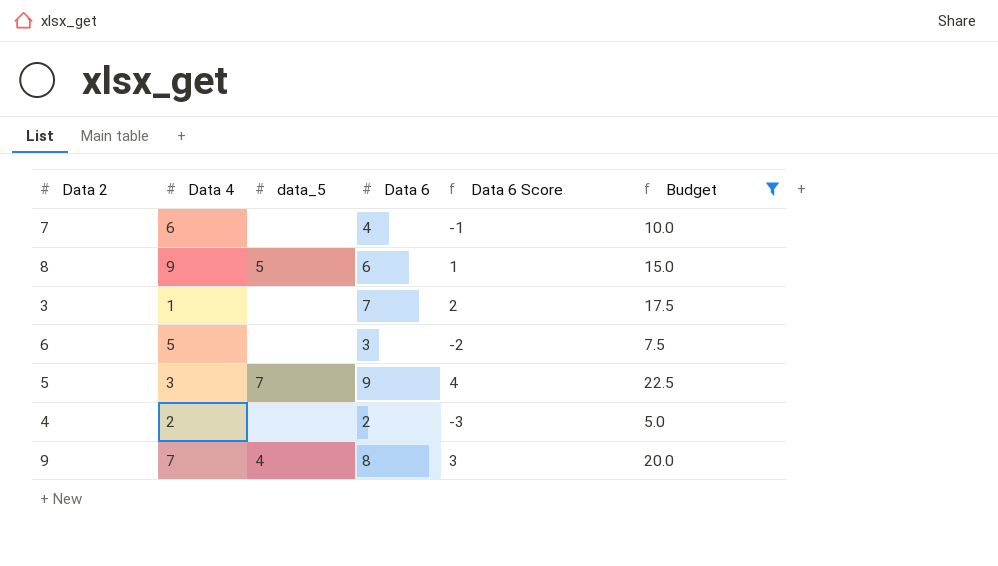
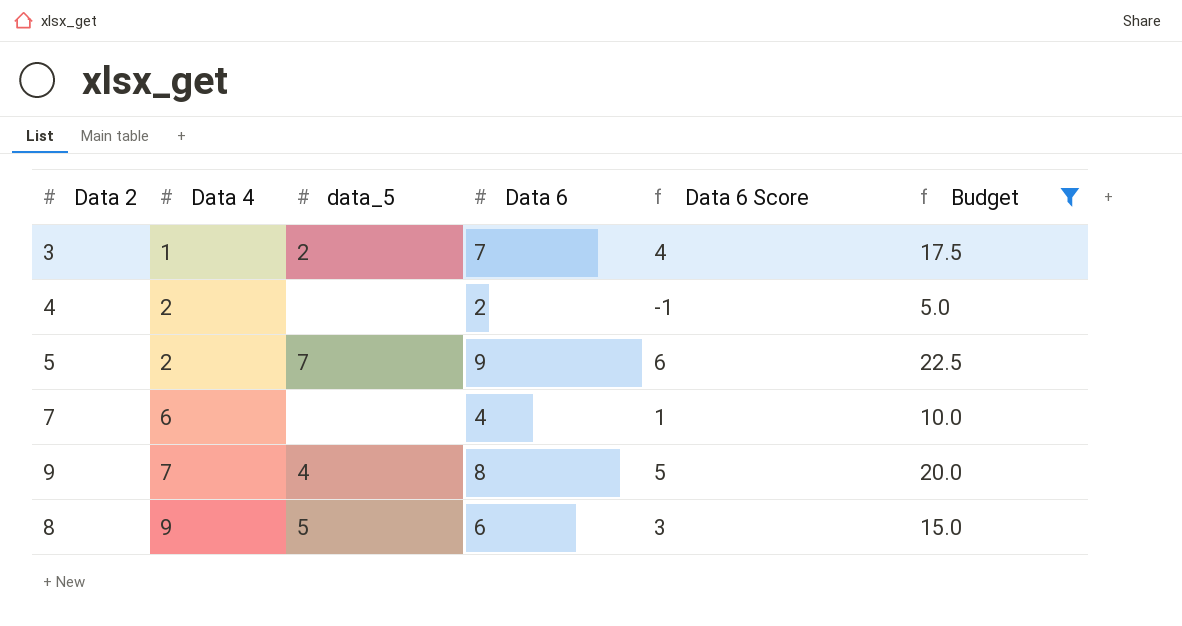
row order: none -> Data 4 ascending
column Data 6 Score | formula: [Data 6] - 5 -> [Data 6] - 3
row 6: 5 | none | 3 | -2 | 7.5 -> none
3 | data_5: none -> 2
5 | Data 4: 3 -> 2

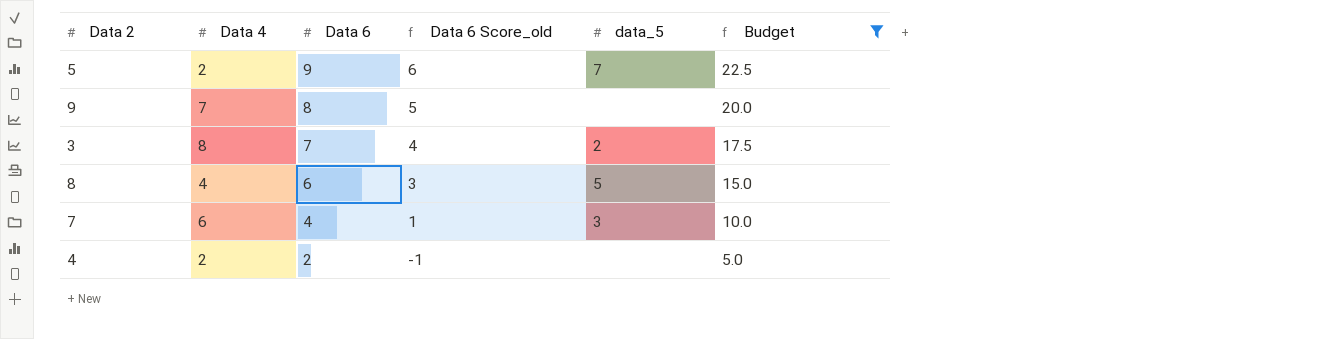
row order: Data 4 ascending -> Data 6 descending
column name: Data 6 Score -> Data 6 Score_old
column data_5 | position: 3 -> 5
9 | data_5: 4 -> none
3 | Data 4: 1 -> 8
8 | Data 4: 9 -> 4
7 | data_5: none -> 3

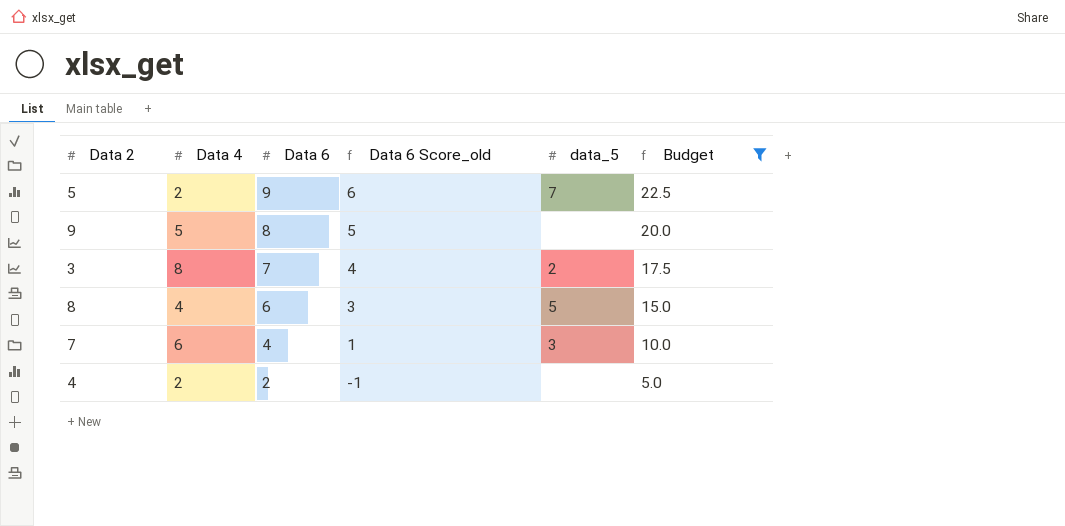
9 | Data 4: 7 -> 5

